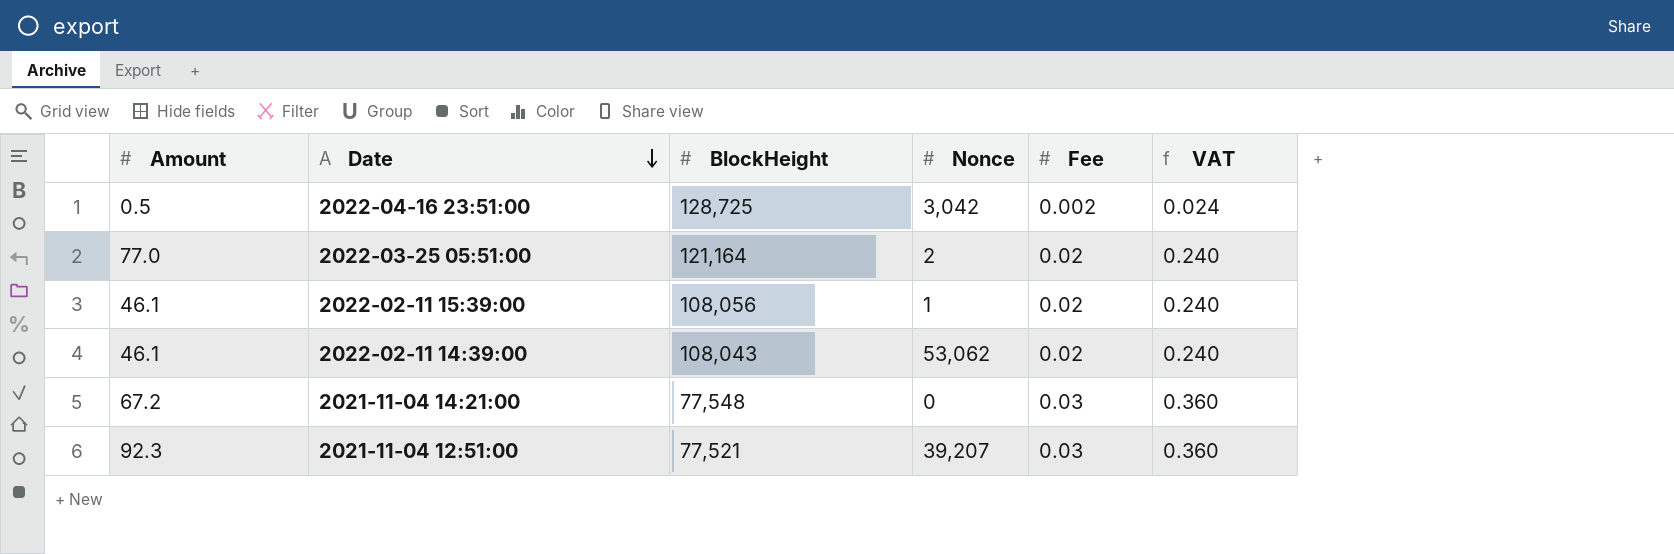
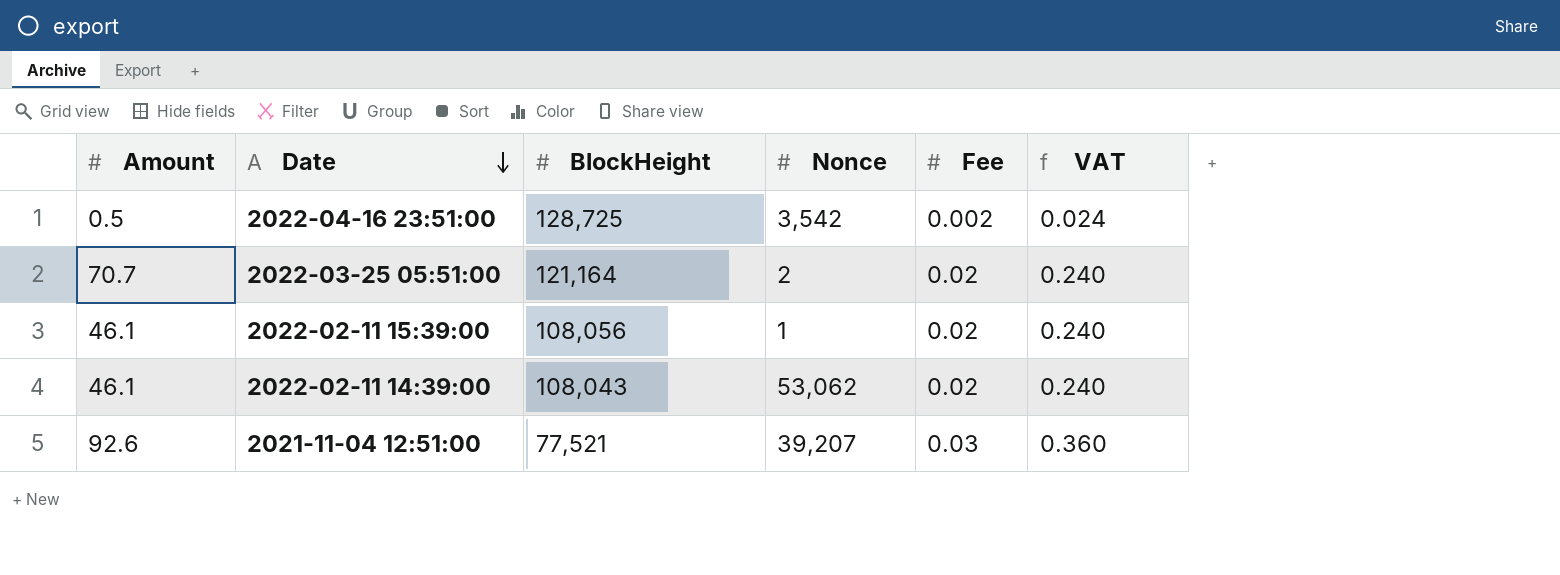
row 2021-11-04 14:21:00: 67.2 | 77,548 | 0 | 0.03 | 0.360 -> none
2022-04-16 23:51:00 | Nonce: 3,042 -> 3,542
2022-03-25 05:51:00 | Amount: 77.0 -> 70.7
2021-11-04 12:51:00 | Amount: 92.3 -> 92.6

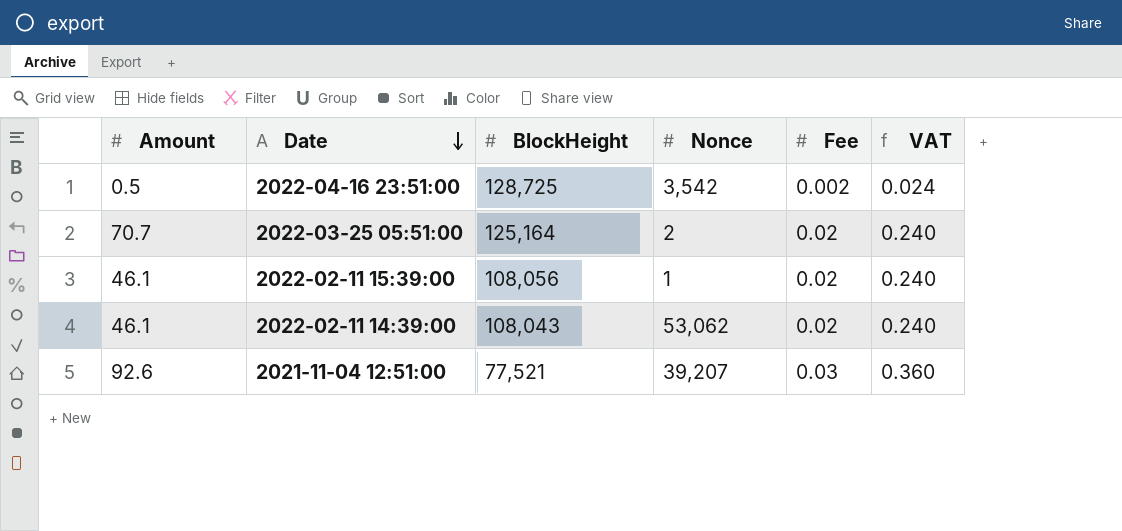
2022-03-25 05:51:00 | BlockHeight: 121,164 -> 125,164

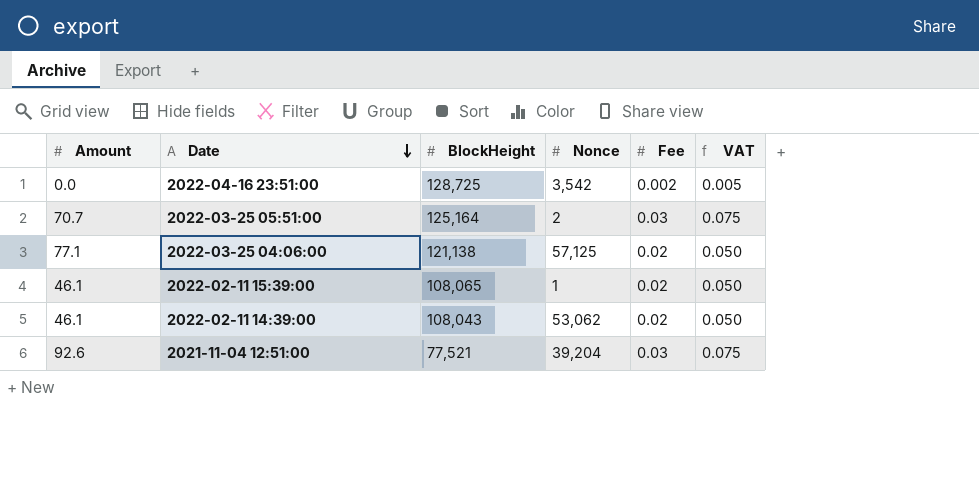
column VAT | formula: [Fee] * 12 -> [Fee] * 2.5
2022-04-16 23:51:00 | Amount: 0.5 -> 0.0
2022-03-25 05:51:00 | Fee: 0.02 -> 0.03
row 2022-03-25 04:06:00: none -> 77.1 | 121,138 | 57,125 | 0.02 | 0.050
2022-02-11 15:39:00 | BlockHeight: 108,056 -> 108,065
2021-11-04 12:51:00 | Nonce: 39,207 -> 39,204

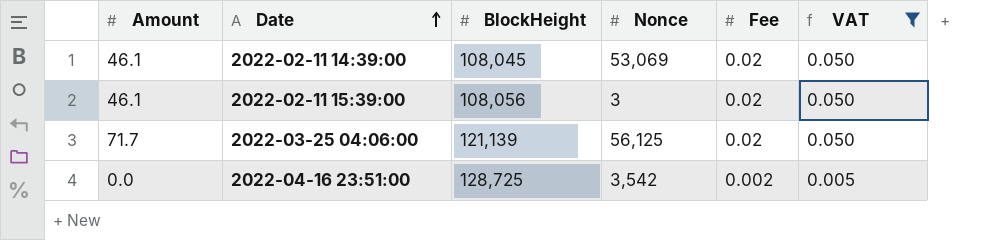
filter: none -> VAT != 0.075
row order: Date descending -> Date ascending
2022-02-11 14:39:00 | BlockHeight: 108,043 -> 108,045
2022-02-11 14:39:00 | Nonce: 53,062 -> 53,069
2022-02-11 15:39:00 | BlockHeight: 108,065 -> 108,056
2022-02-11 15:39:00 | Nonce: 1 -> 3
2022-03-25 04:06:00 | Amount: 77.1 -> 71.7
2022-03-25 04:06:00 | BlockHeight: 121,138 -> 121,139
2022-03-25 04:06:00 | Nonce: 57,125 -> 56,125

